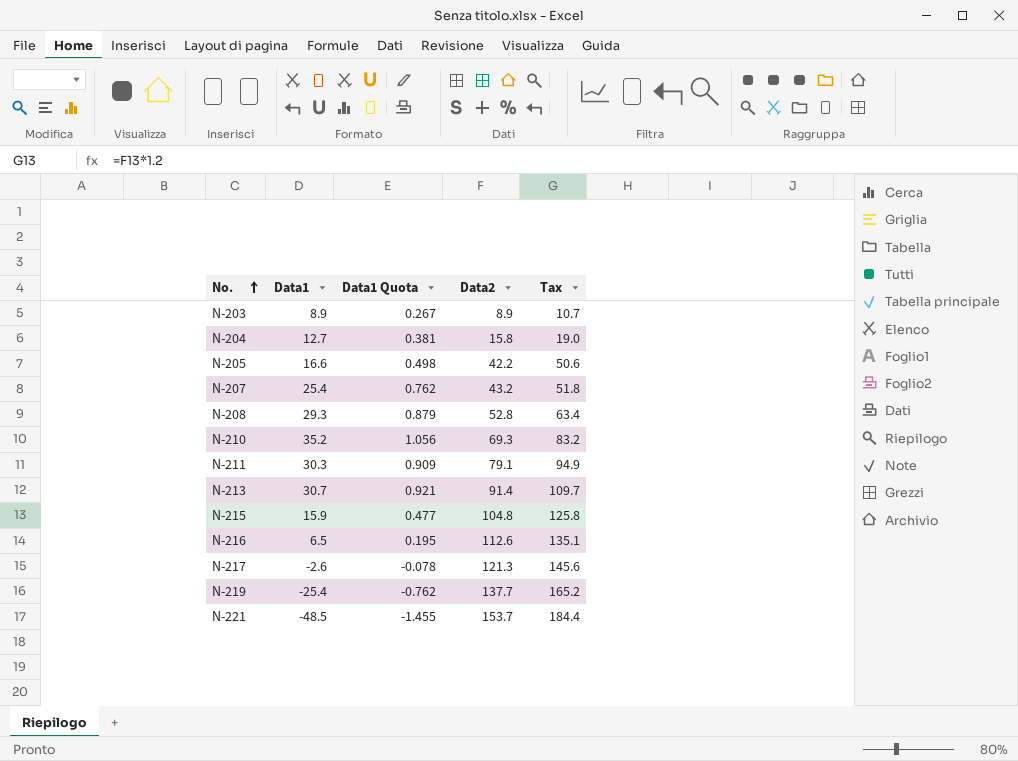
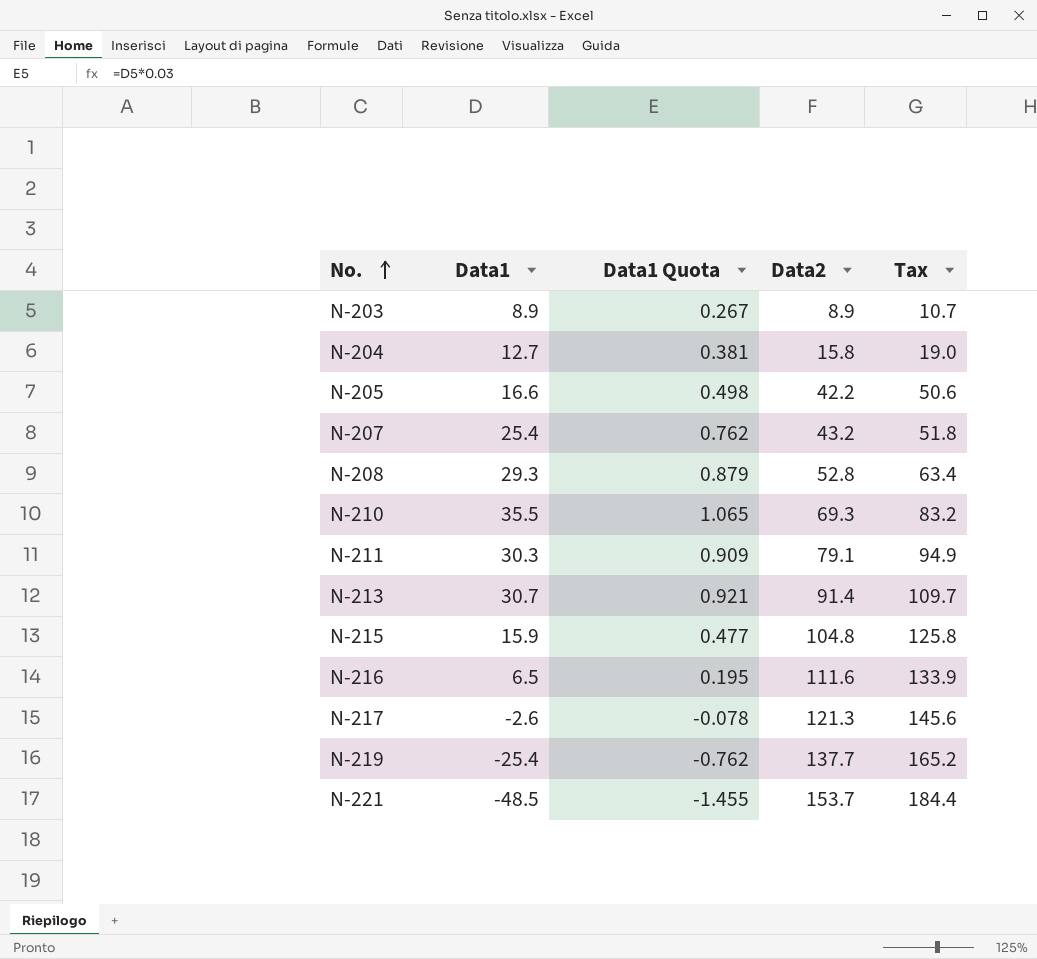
N-210 | Data1: 35.2 -> 35.5
N-210 | Data1 Quota: 1.056 -> 1.065
N-216 | Data2: 112.6 -> 111.6
N-216 | Tax: 135.1 -> 133.9

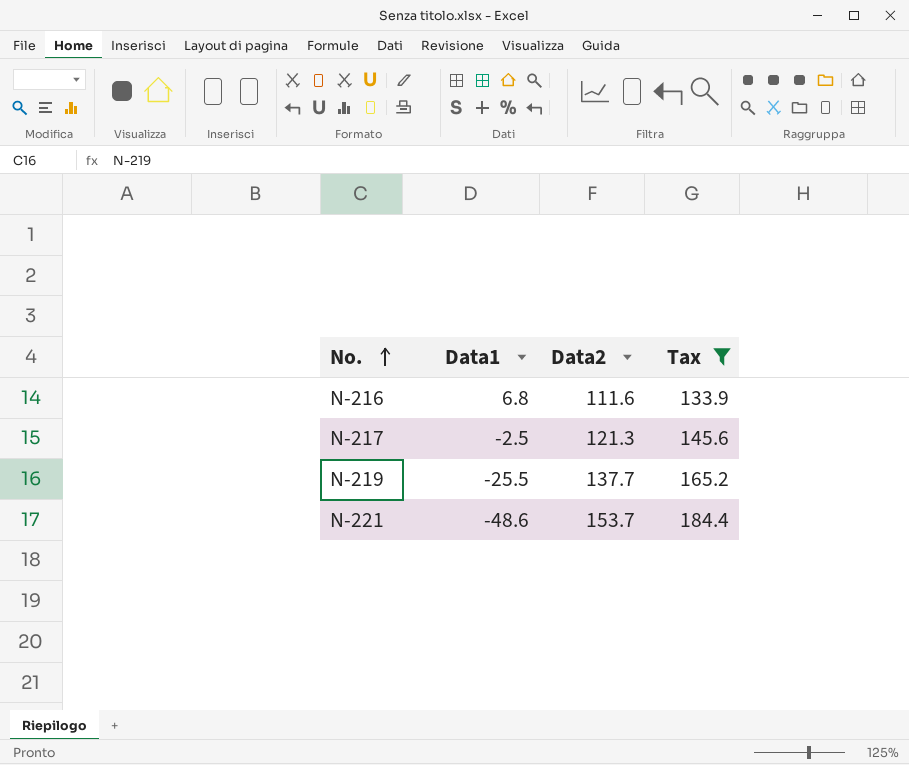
filter: none -> Tax >= 133.9
column Data1 Quota | formula: [Data1] * 0.03 -> none
N-216 | Data1: 6.5 -> 6.8
N-217 | Data1: -2.6 -> -2.5
N-219 | Data1: -25.4 -> -25.5
N-221 | Data1: -48.5 -> -48.6

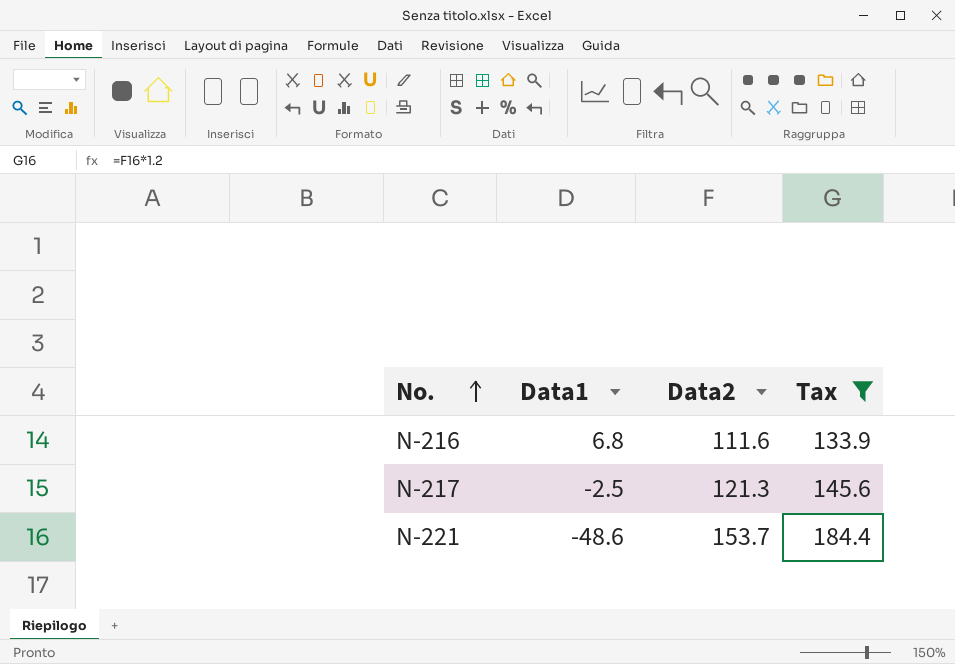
row N-219: -25.5 | 137.7 | 165.2 -> none

